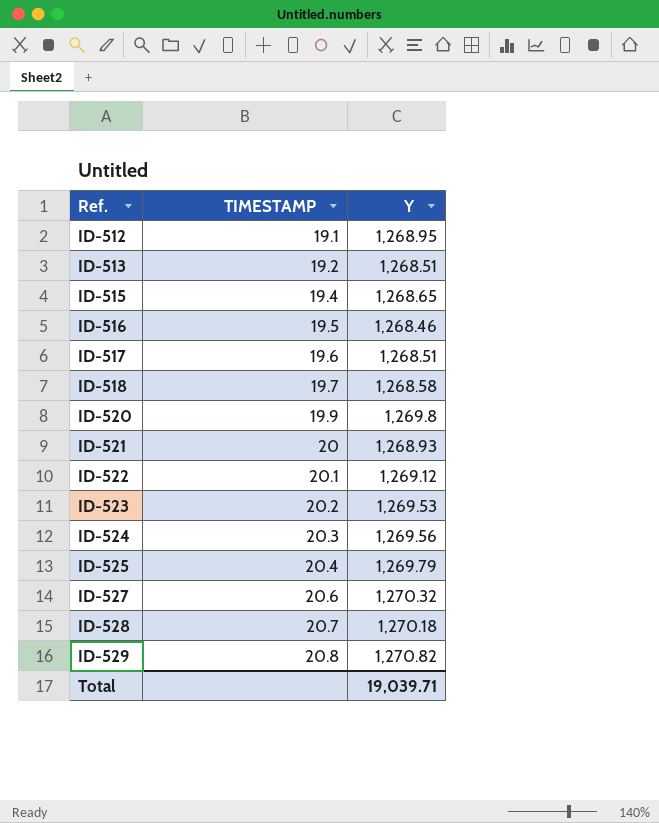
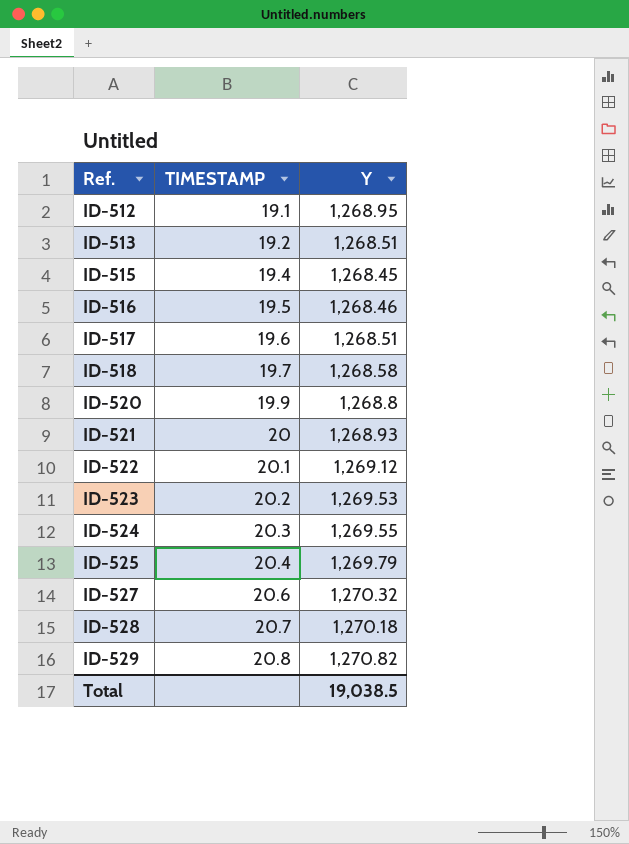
ID-515 | Y: 1,268.65 -> 1,268.45
ID-520 | Y: 1,269.8 -> 1,268.8
ID-524 | Y: 1,269.56 -> 1,269.55
Total | Y: 19,039.71 -> 19,038.5

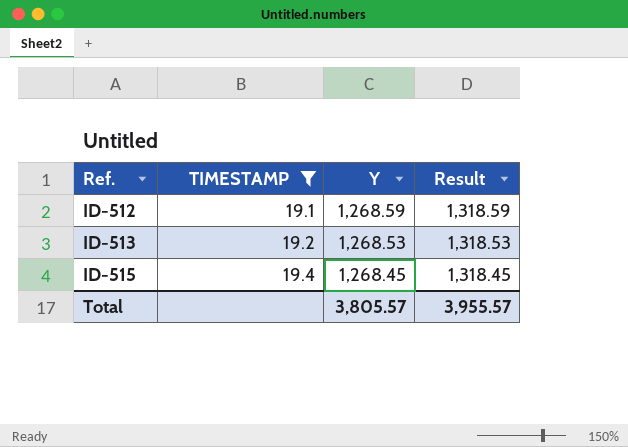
filter: none -> TIMESTAMP <= 19.4
column Result | formula: none -> [Y] + 50
ID-512 | Y: 1,268.95 -> 1,268.59
ID-513 | Y: 1,268.51 -> 1,268.53
Total | Y: 19,038.5 -> 3,805.57

